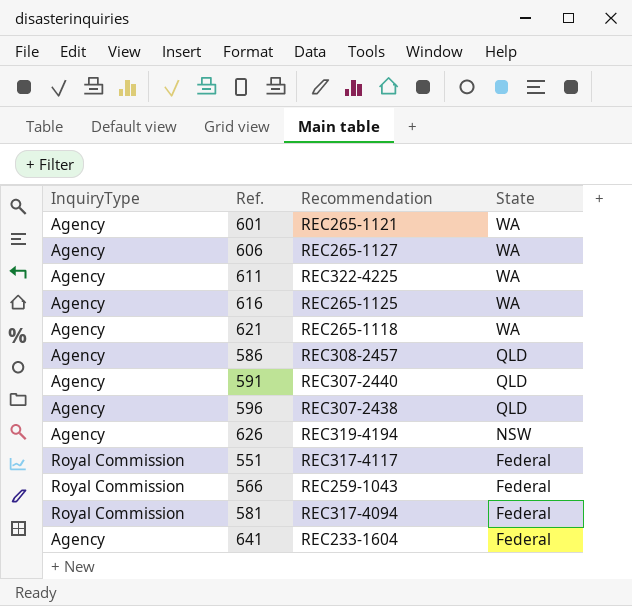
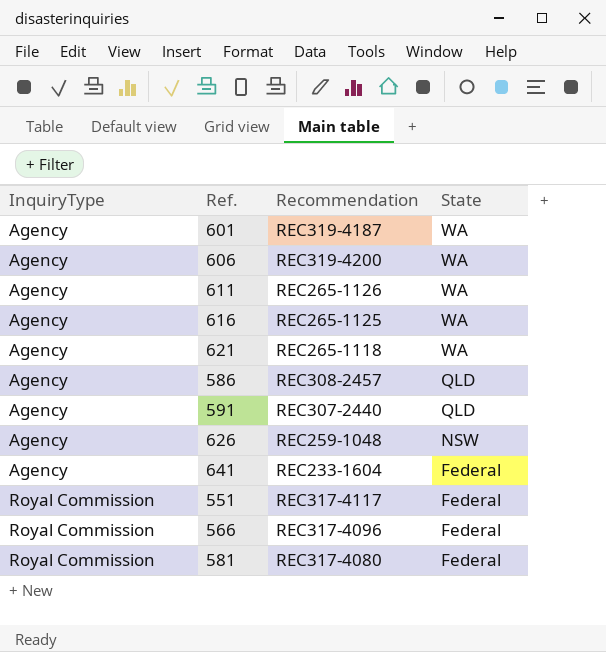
row order: State descending -> InquiryType ascending
row 596: Agency | REC307-2438 | QLD -> none
601 | Recommendation: REC265-1121 -> REC319-4187
606 | Recommendation: REC265-1127 -> REC319-4200
611 | Recommendation: REC322-4225 -> REC265-1126
626 | Recommendation: REC319-4194 -> REC259-1048
566 | Recommendation: REC259-1043 -> REC317-4096
581 | Recommendation: REC317-4094 -> REC317-4080

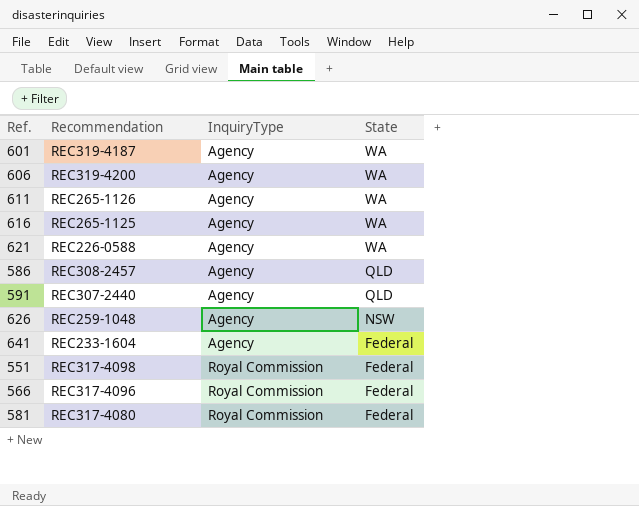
column InquiryType | position: 1 -> 3
621 | Recommendation: REC265-1118 -> REC226-0588
551 | Recommendation: REC317-4117 -> REC317-4098

